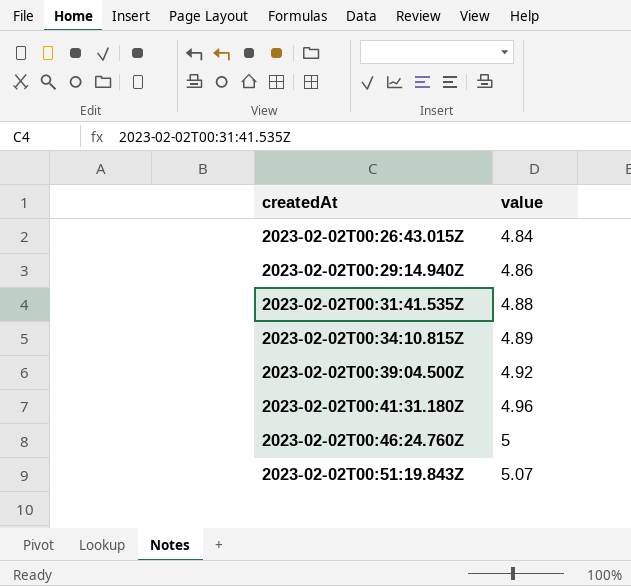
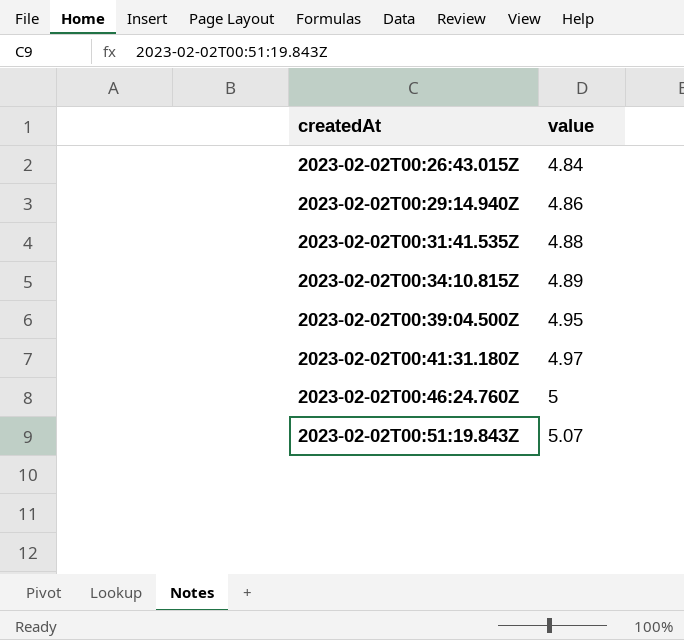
2023-02-02T00:39:04.500Z | value: 4.92 -> 4.95
2023-02-02T00:41:31.180Z | value: 4.96 -> 4.97

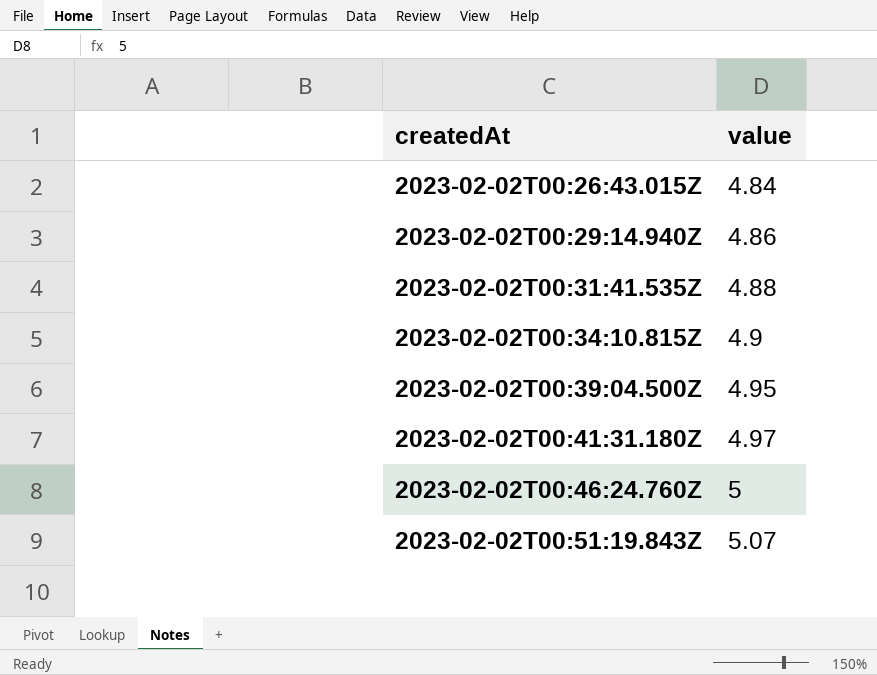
2023-02-02T00:34:10.815Z | value: 4.89 -> 4.9

